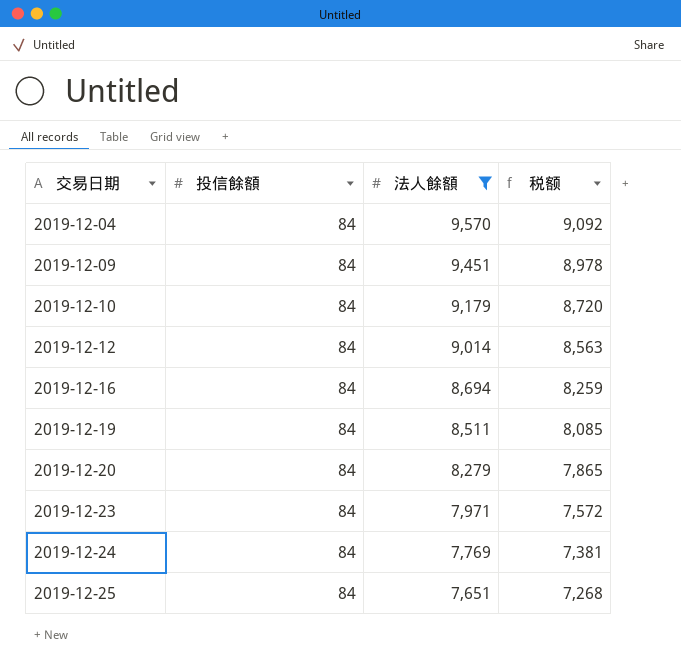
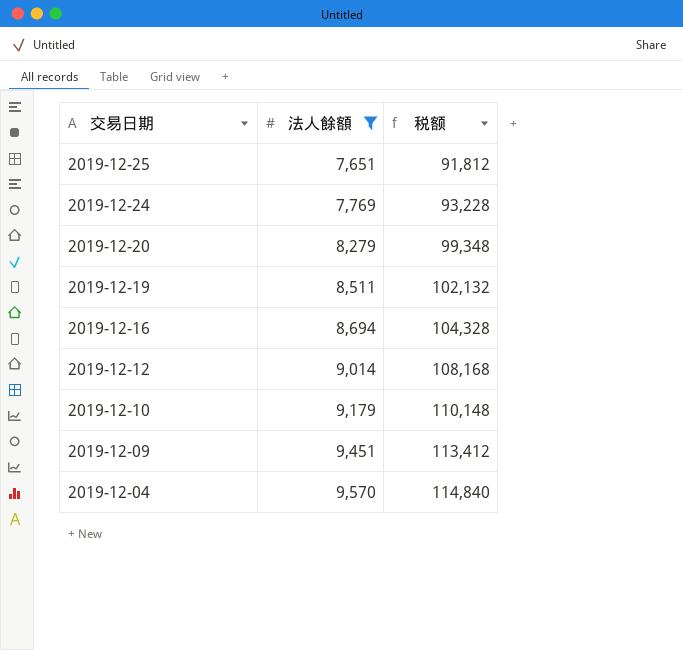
row order: 交易日期 ascending -> 交易日期 descending
column 投信餘額 | position: 2 -> none
column 税额 | formula: [法人餘額] * 0.95 -> [法人餘額] * 12
row 2019-12-23: 84 | 7,971 | 7,572 -> none

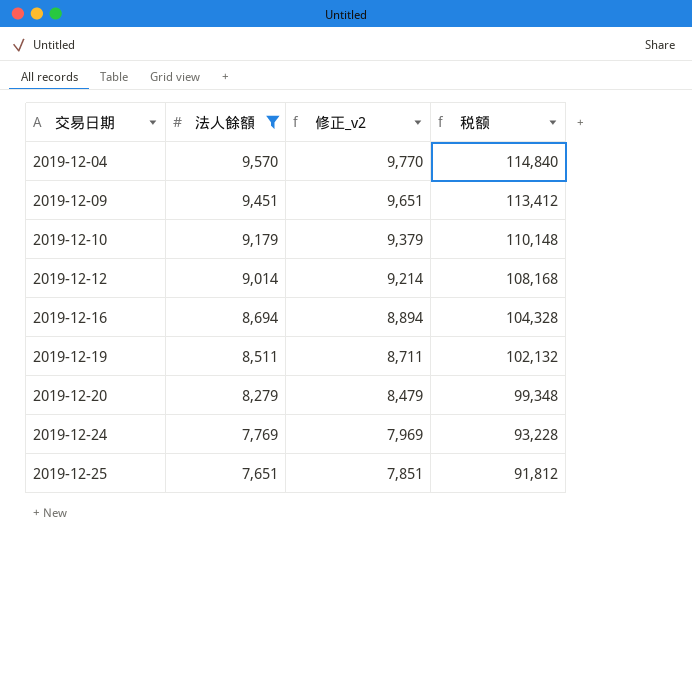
row order: 交易日期 descending -> 交易日期 ascending
column 修正_v2 | formula: none -> [法人餘額] + 200

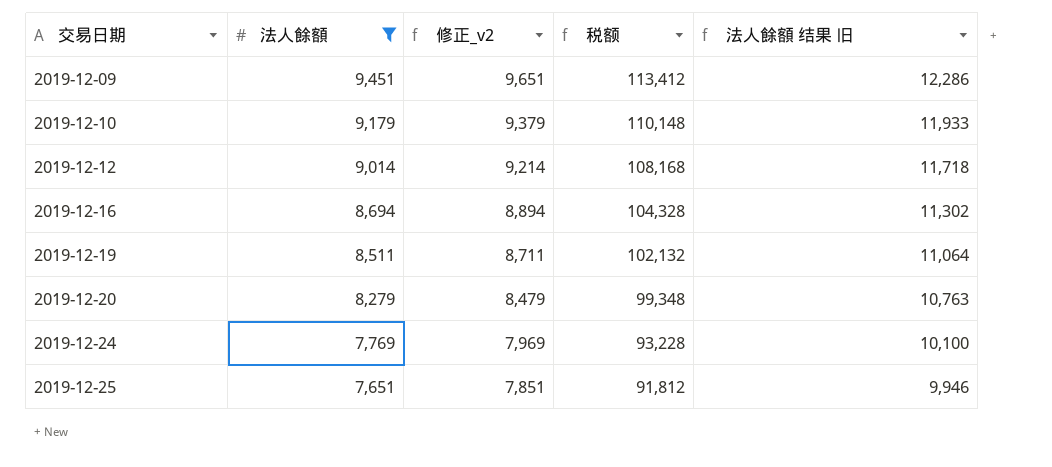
column 法人餘額 结果 旧 | formula: none -> [法人餘額] * 1.3
row 2019-12-04: 9,570 | 9,770 | 114,840 -> none

